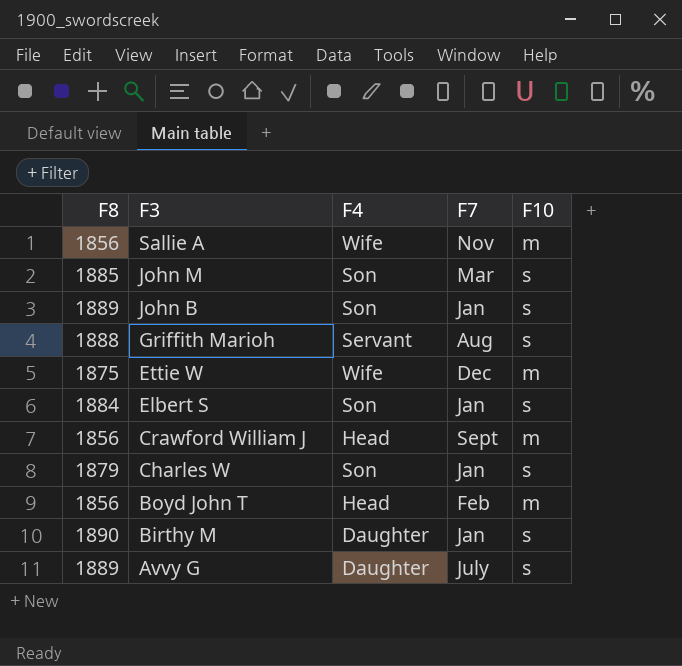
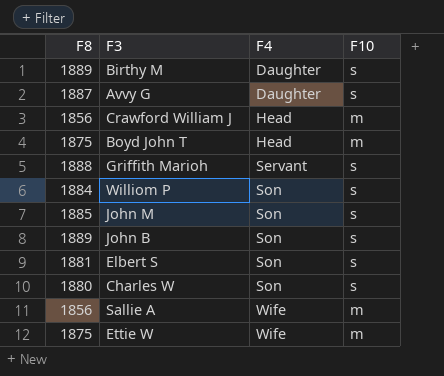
row order: F3 descending -> F4 ascending
column F7 | position: 4 -> none
Birthy M | F8: 1890 -> 1889
Avvy G | F8: 1889 -> 1887
Boyd John T | F8: 1856 -> 1875
row Williom P: none -> 1884 | Son | s
Elbert S | F8: 1884 -> 1881
Charles W | F8: 1879 -> 1880

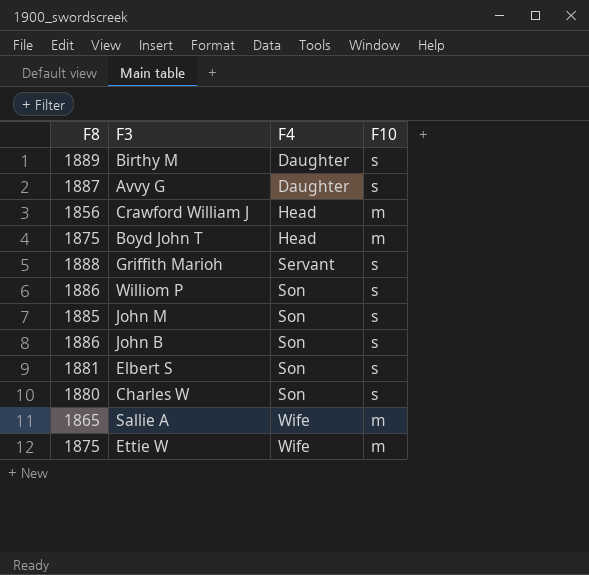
Williom P | F8: 1884 -> 1886
John B | F8: 1889 -> 1886
Sallie A | F8: 1856 -> 1865

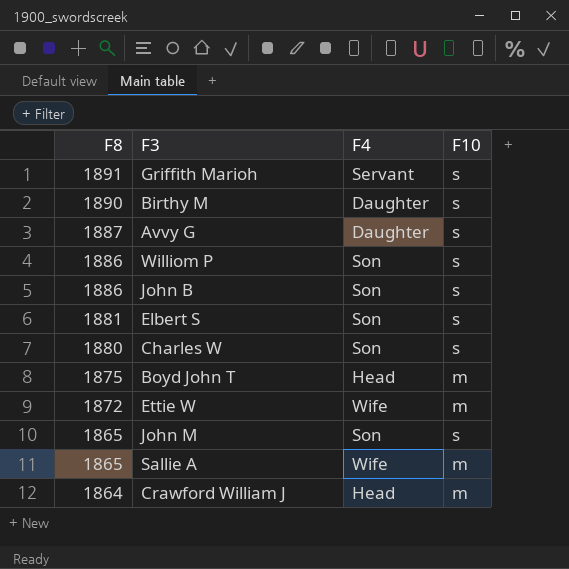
row order: F4 ascending -> F8 descending
Griffith Marioh | F8: 1888 -> 1891
Birthy M | F8: 1889 -> 1890
Ettie W | F8: 1875 -> 1872
John M | F8: 1885 -> 1865
Crawford William J | F8: 1856 -> 1864

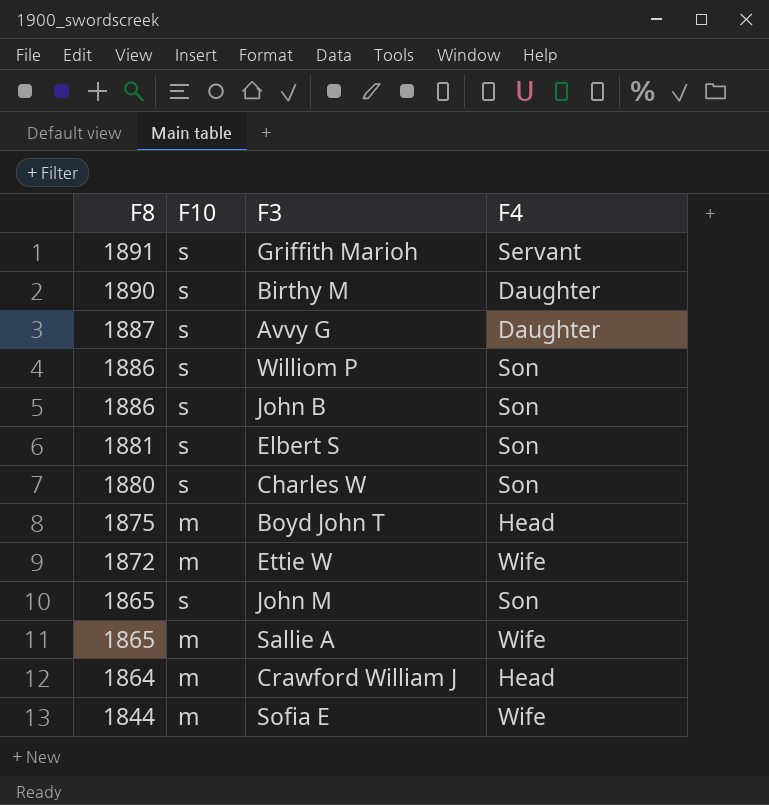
column F10 | position: 4 -> 2
row Sofia E: none -> 1844 | m | Wife

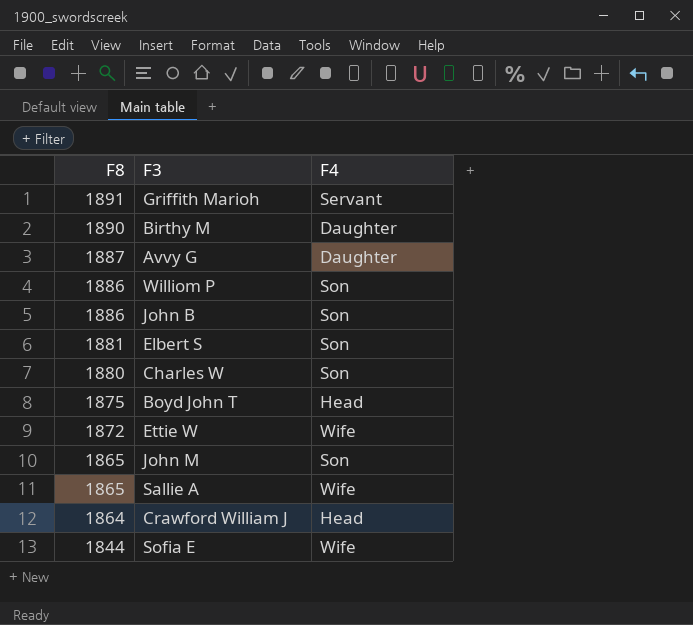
column F10 | position: 2 -> none

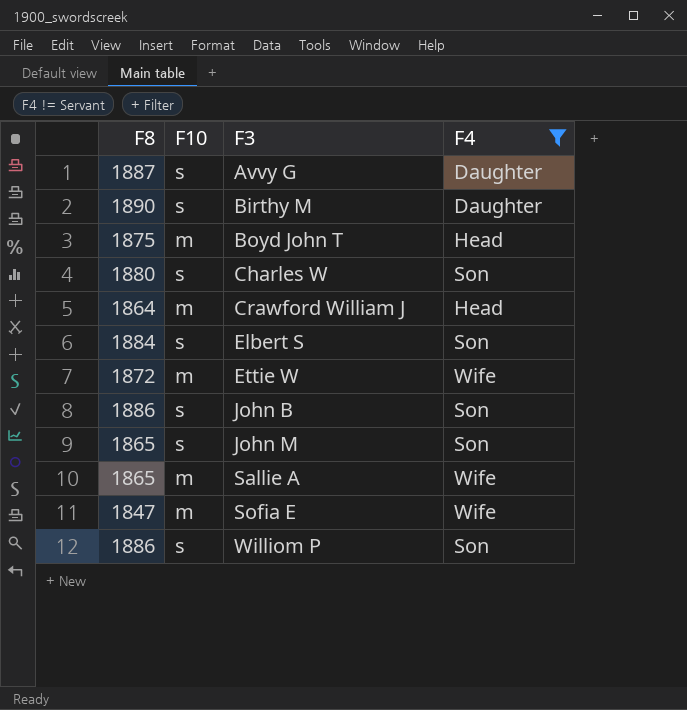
filter: none -> F4 != Servant
row order: F8 descending -> F3 ascending
column F10 | position: none -> 2
Elbert S | F8: 1881 -> 1884
Sofia E | F8: 1844 -> 1847

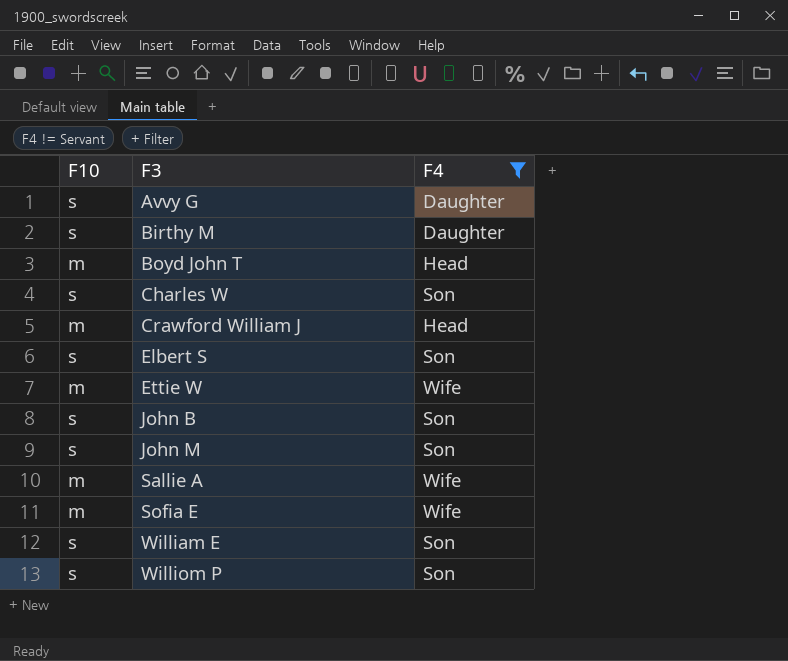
column F8 | position: 1 -> none
row William E: none -> s | Son

